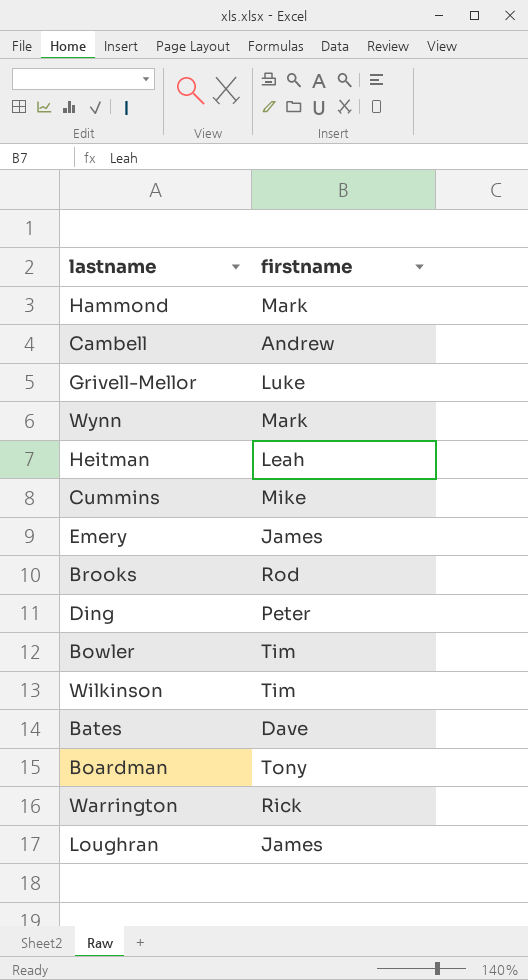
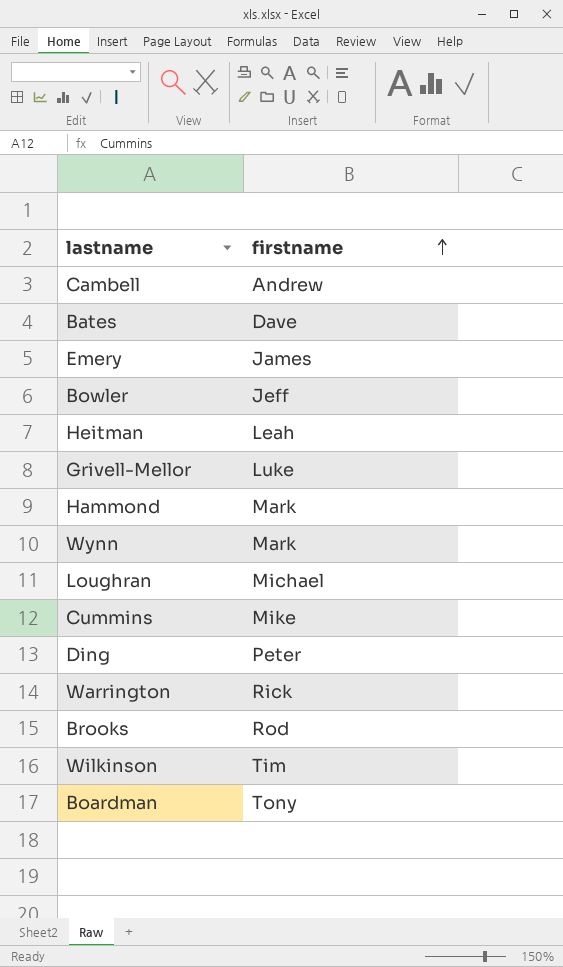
row order: none -> firstname ascending
Bowler | firstname: Tim -> Jeff
Loughran | firstname: James -> Michael

